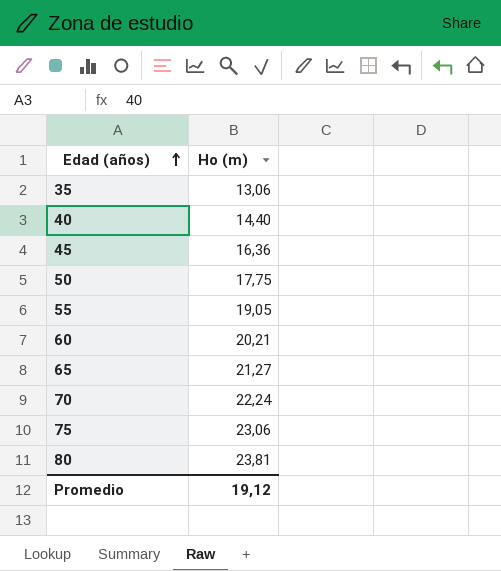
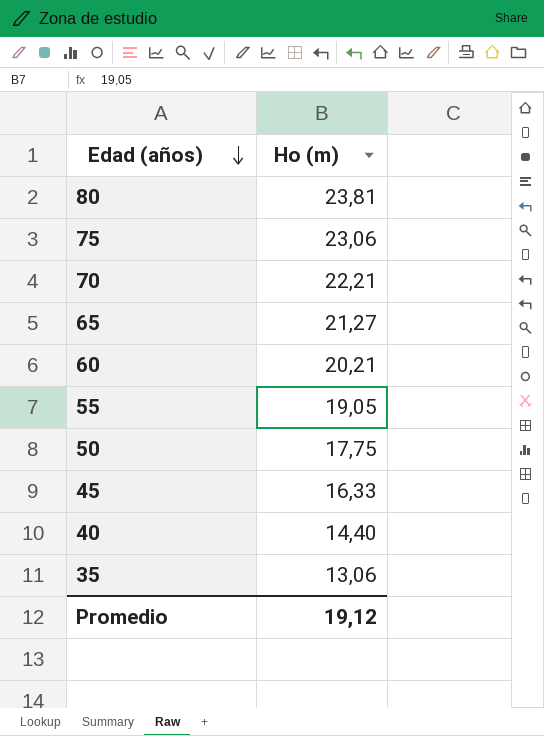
row order: Edad (años) ascending -> Edad (años) descending
70 | Ho (m): 22,24 -> 22,21
45 | Ho (m): 16,36 -> 16,33

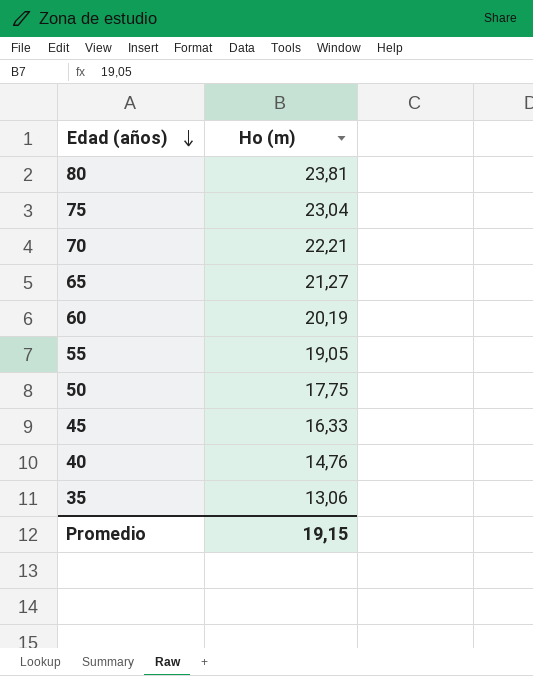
75 | Ho (m): 23,06 -> 23,04
60 | Ho (m): 20,21 -> 20,19
40 | Ho (m): 14,40 -> 14,76
Promedio | Ho (m): 19,12 -> 19,15

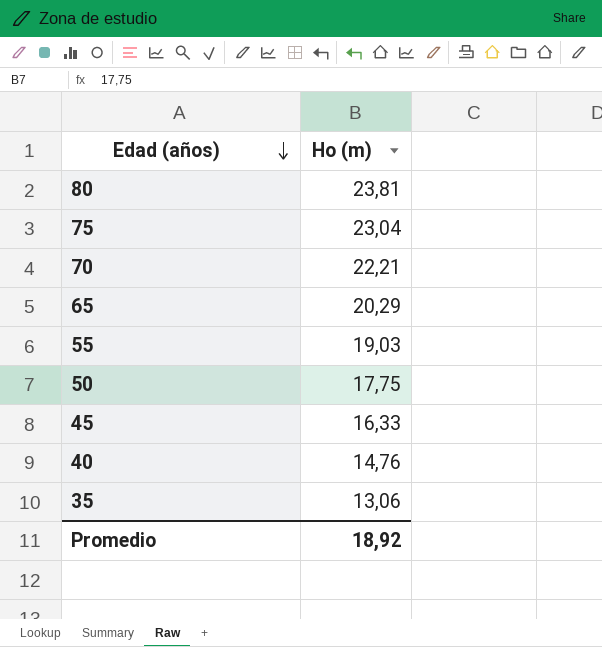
row 60: 20,19 -> none
65 | Ho (m): 21,27 -> 20,29
55 | Ho (m): 19,05 -> 19,03
Promedio | Ho (m): 19,15 -> 18,92

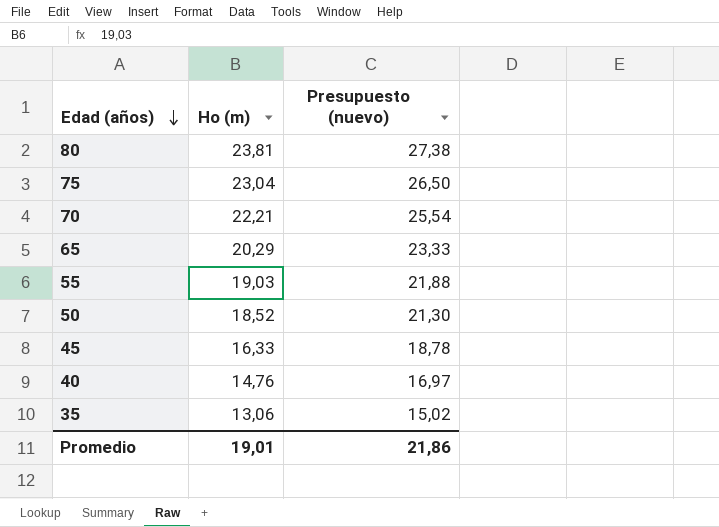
column Presupuesto (nuevo) | formula: none -> [Ho (m)] * 1,15
50 | Ho (m): 17,75 -> 18,52
Promedio | Ho (m): 18,92 -> 19,01

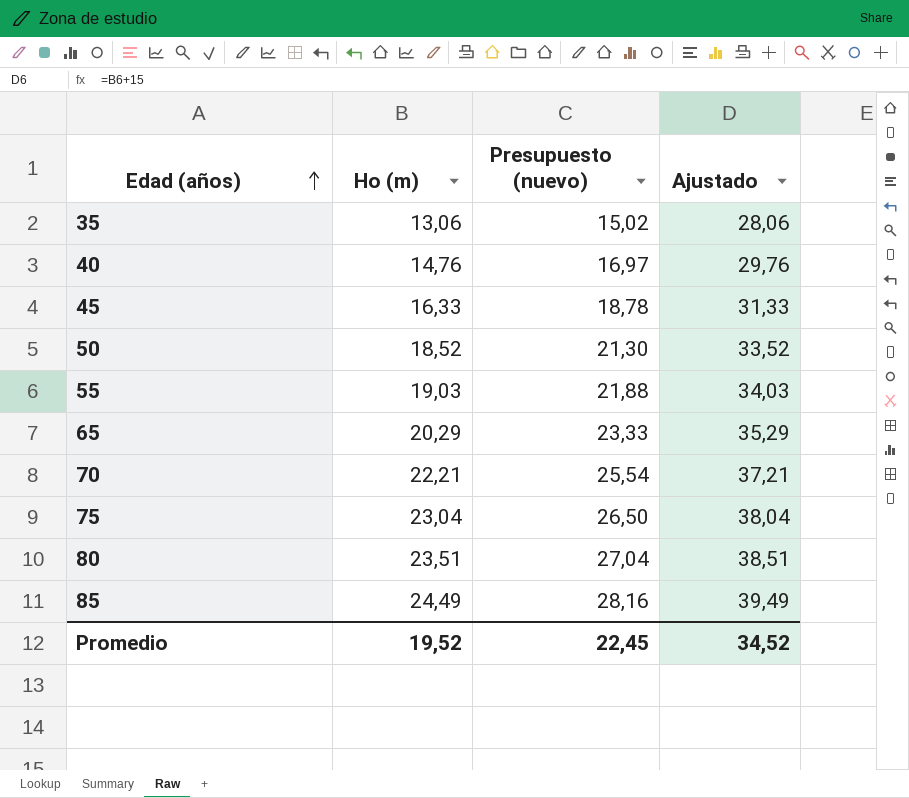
row order: Edad (años) descending -> Edad (años) ascending
column Ajustado | formula: none -> [Ho (m)] + 15
80 | Ho (m): 23,81 -> 23,51
80 | Presupuesto (nuevo): 27,38 -> 27,04
row 85: none -> 24,49 | 28,16 | 39,49
Promedio | Ho (m): 19,01 -> 19,52
Promedio | Presupuesto (nuevo): 21,86 -> 22,45

